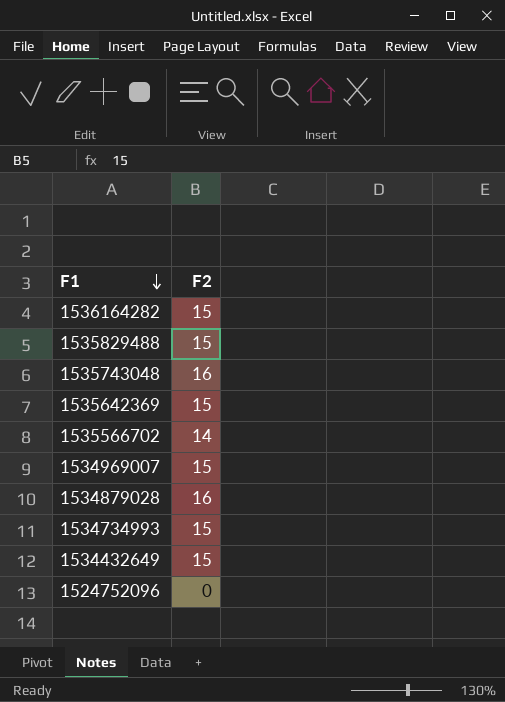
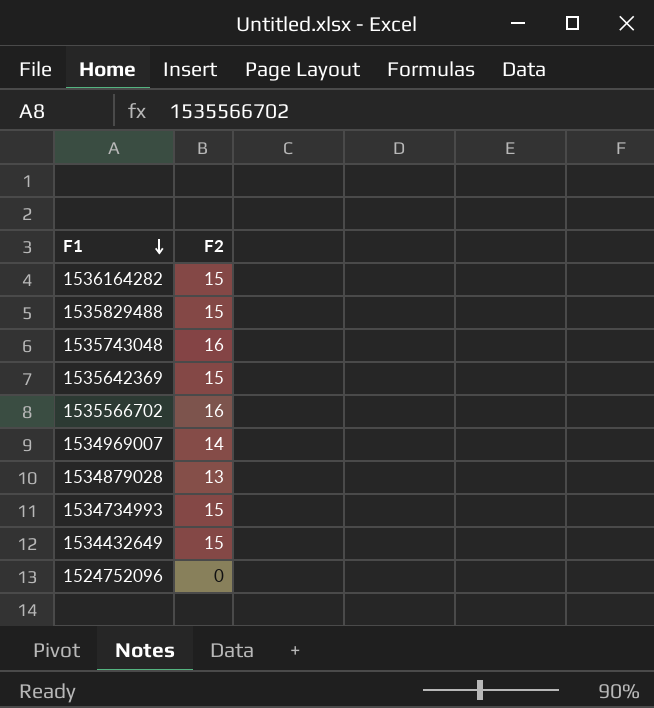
1535566702 | F2: 14 -> 16
1534969007 | F2: 15 -> 14
1534879028 | F2: 16 -> 13

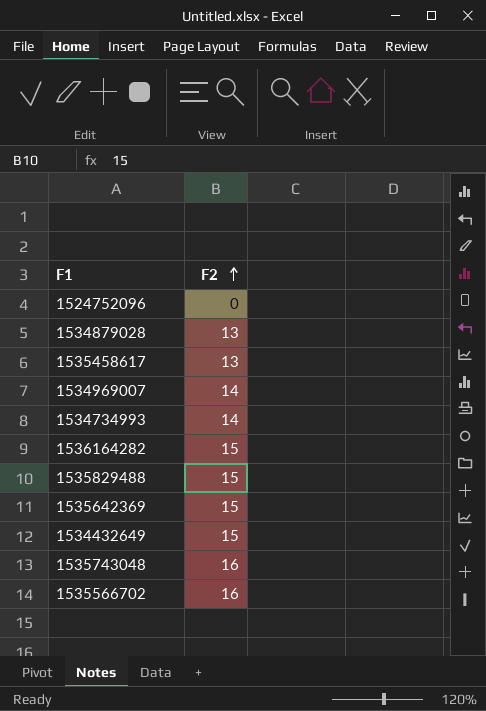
row order: F1 descending -> F2 ascending
row 1535458617: none -> 13
1534734993 | F2: 15 -> 14

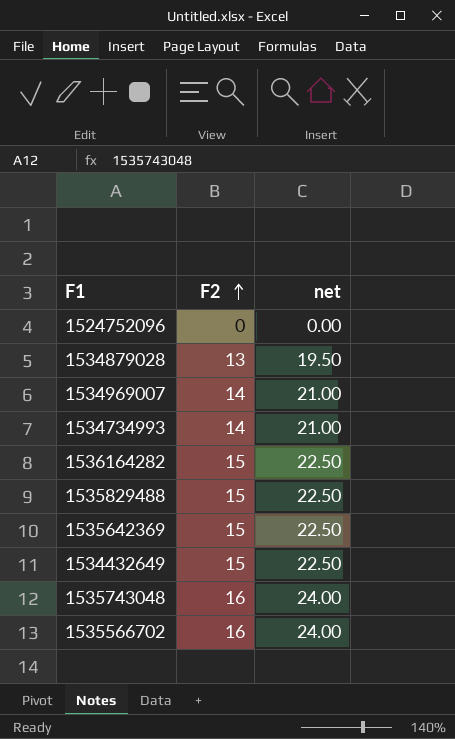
column net | formula: none -> [F2] * 1.5
row 1535458617: 13 -> none

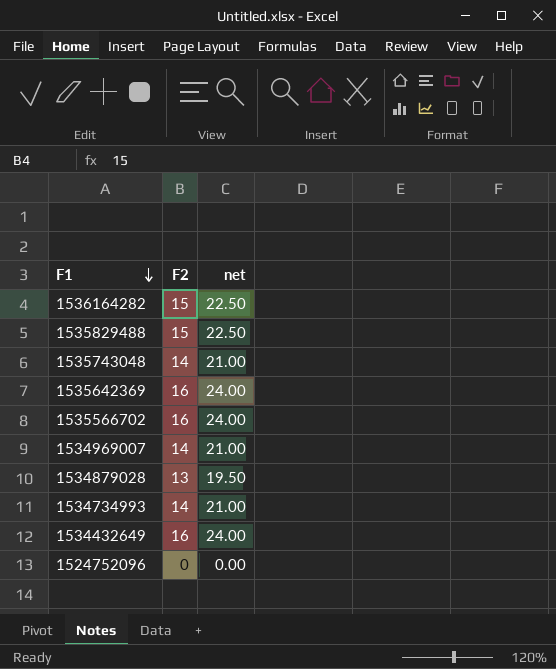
row order: F2 ascending -> F1 descending
1535743048 | F2: 16 -> 14
1535743048 | net: 24.00 -> 21.00
1535642369 | F2: 15 -> 16
1535642369 | net: 22.50 -> 24.00
1534432649 | F2: 15 -> 16
1534432649 | net: 22.50 -> 24.00

